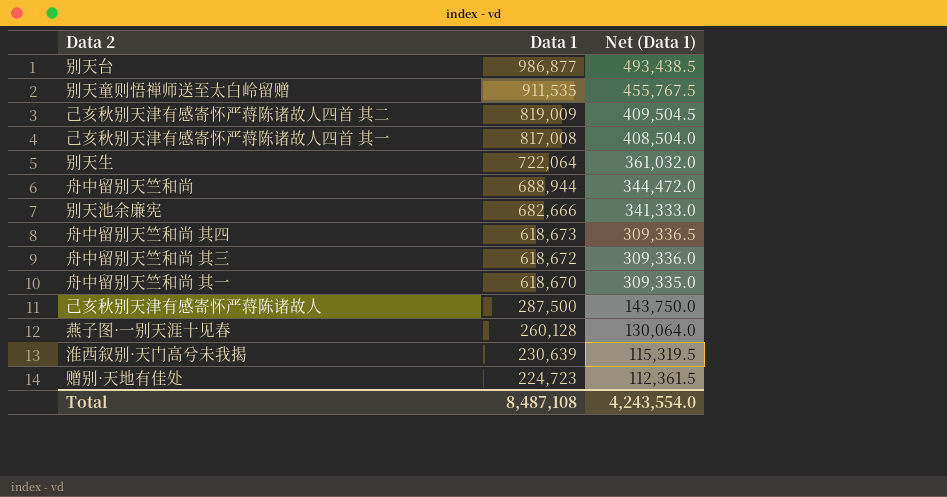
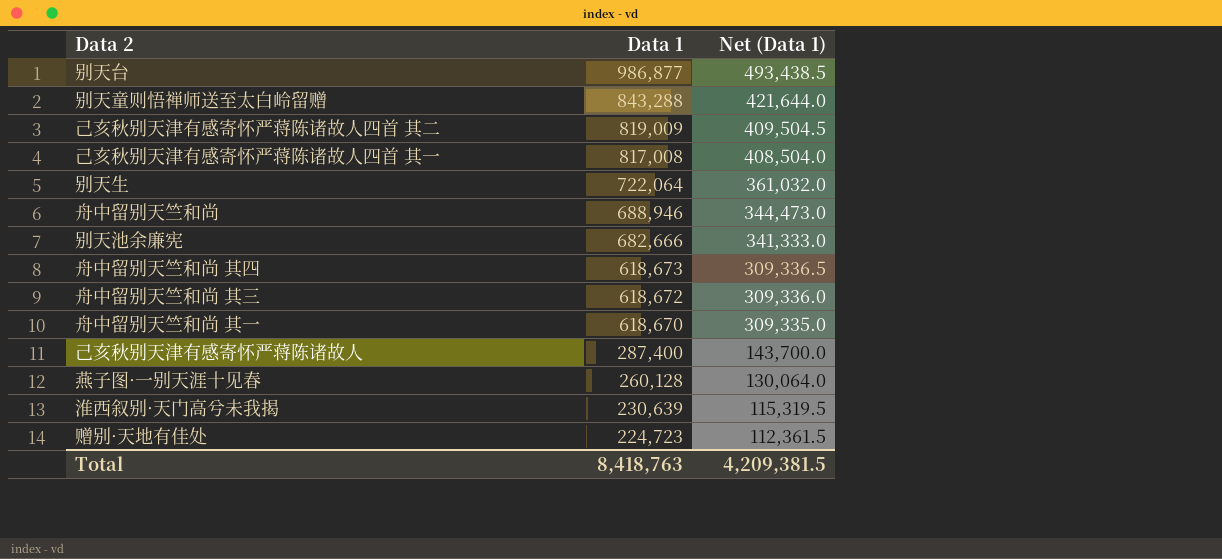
别天童则悟禅师送至太白岭留赠 | Data 1: 911,535 -> 843,288
别天童则悟禅师送至太白岭留赠 | Net (Data 1): 455,767.5 -> 421,644.0
舟中留别天竺和尚 | Data 1: 688,944 -> 688,946
舟中留别天竺和尚 | Net (Data 1): 344,472.0 -> 344,473.0
己亥秋别天津有感寄怀严蒋陈诸故人 | Data 1: 287,500 -> 287,400
己亥秋别天津有感寄怀严蒋陈诸故人 | Net (Data 1): 143,750.0 -> 143,700.0
Total | Data 1: 8,487,108 -> 8,418,763
Total | Net (Data 1): 4,243,554.0 -> 4,209,381.5

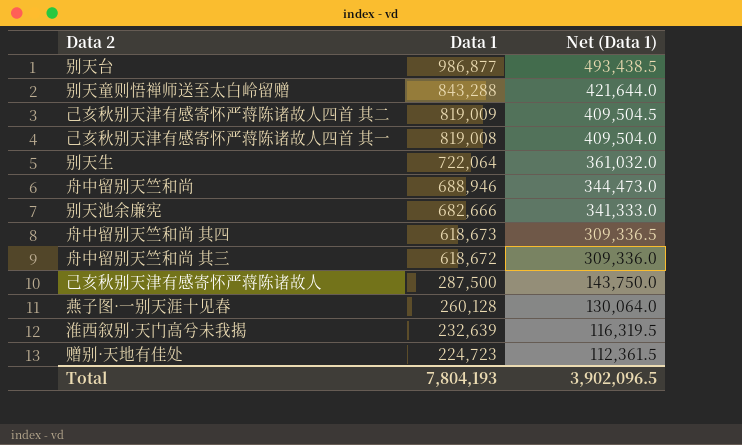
row 舟中留别天竺和尚 其一: 618,670 | 309,335.0 -> none
己亥秋别天津有感寄怀严蒋陈诸故人四首 其一 | Data 1: 817,008 -> 819,008
己亥秋别天津有感寄怀严蒋陈诸故人四首 其一 | Net (Data 1): 408,504.0 -> 409,504.0
己亥秋别天津有感寄怀严蒋陈诸故人 | Data 1: 287,400 -> 287,500
己亥秋别天津有感寄怀严蒋陈诸故人 | Net (Data 1): 143,700.0 -> 143,750.0
淮西叙别·天门高兮未我揭 | Data 1: 230,639 -> 232,639
淮西叙别·天门高兮未我揭 | Net (Data 1): 115,319.5 -> 116,319.5
Total | Data 1: 8,418,763 -> 7,804,193
Total | Net (Data 1): 4,209,381.5 -> 3,902,096.5

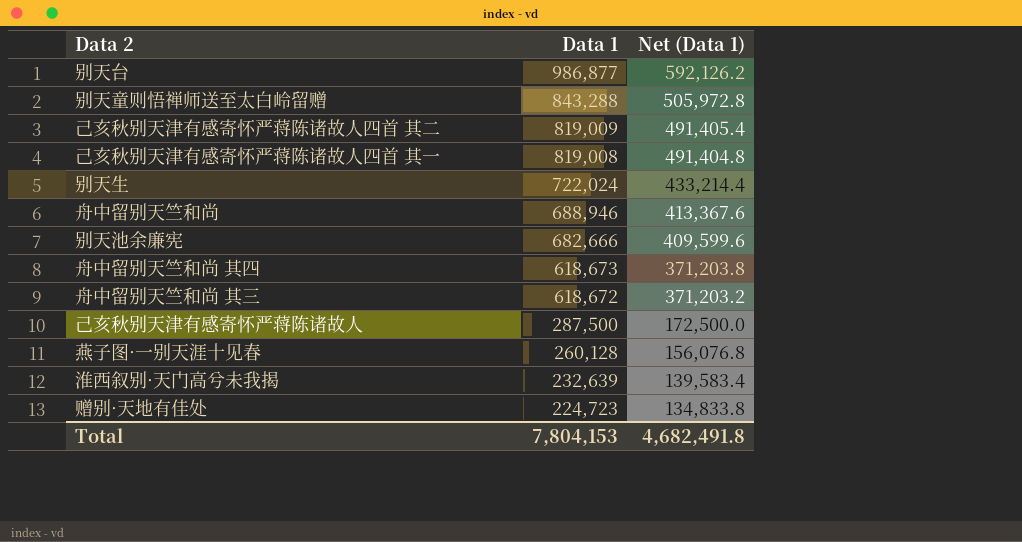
column Net (Data 1) | formula: [Data 1] * 0.5 -> [Data 1] * 0.6
别天生 | Data 1: 722,064 -> 722,024
Total | Data 1: 7,804,193 -> 7,804,153
Total | Net (Data 1): 3,902,096.5 -> 4,682,491.8

